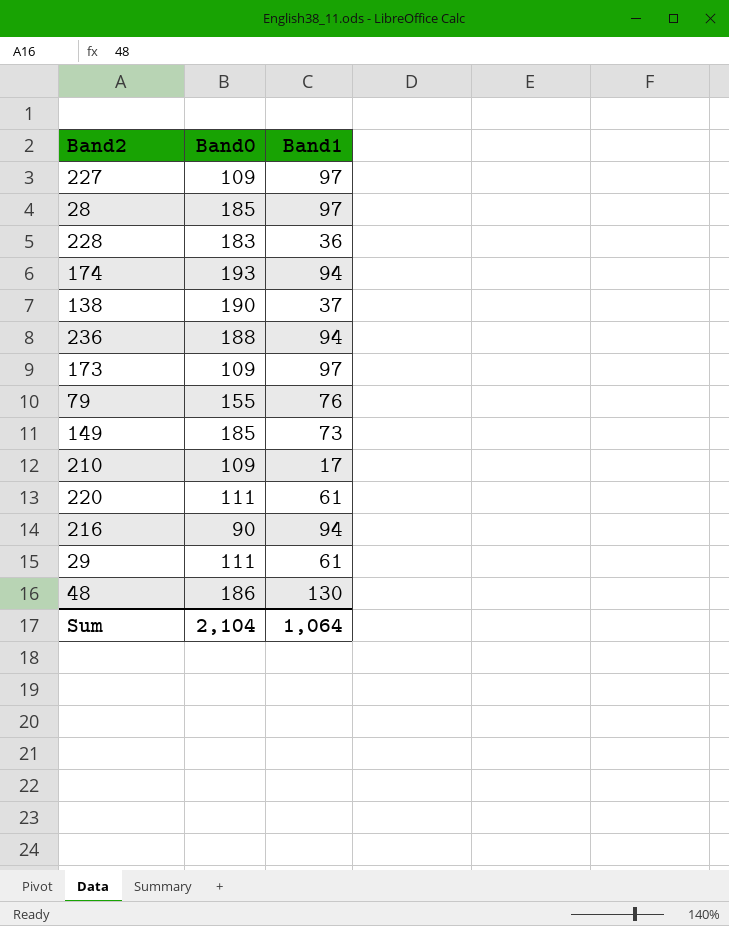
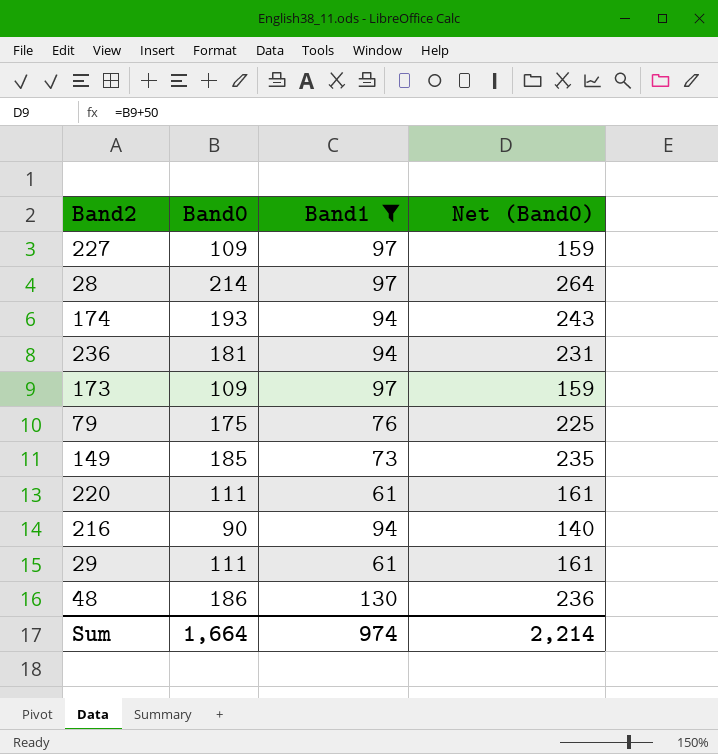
filter: none -> Band1 >= 61
column Net (Band0) | formula: none -> [Band0] + 50
28 | Band0: 185 -> 214
236 | Band0: 188 -> 181
79 | Band0: 155 -> 175
Sum | Band0: 2,104 -> 1,664
Sum | Band1: 1,064 -> 974

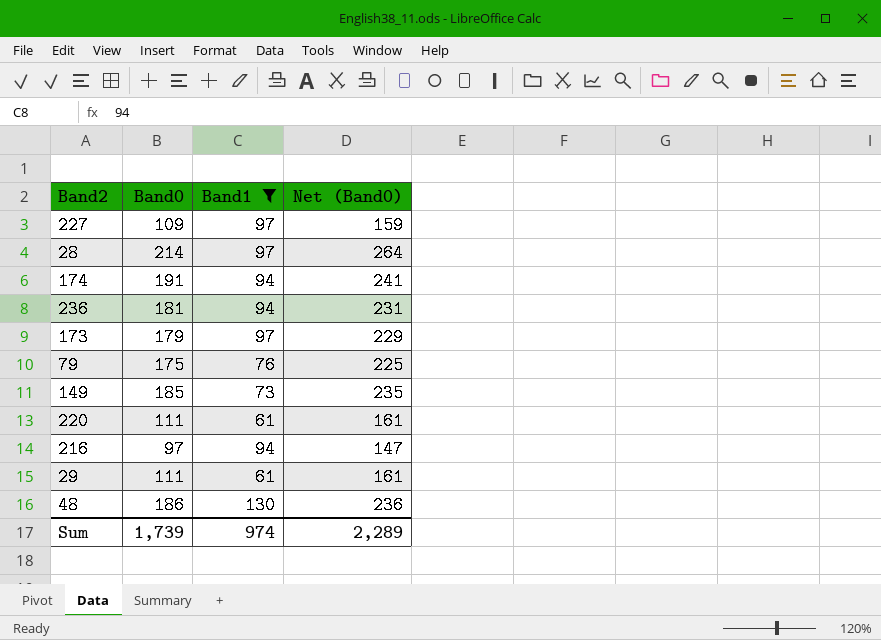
174 | Band0: 193 -> 191
174 | Net (Band0): 243 -> 241
173 | Band0: 109 -> 179
173 | Net (Band0): 159 -> 229
216 | Band0: 90 -> 97
216 | Net (Band0): 140 -> 147
Sum | Band0: 1,664 -> 1,739
Sum | Net (Band0): 2,214 -> 2,289

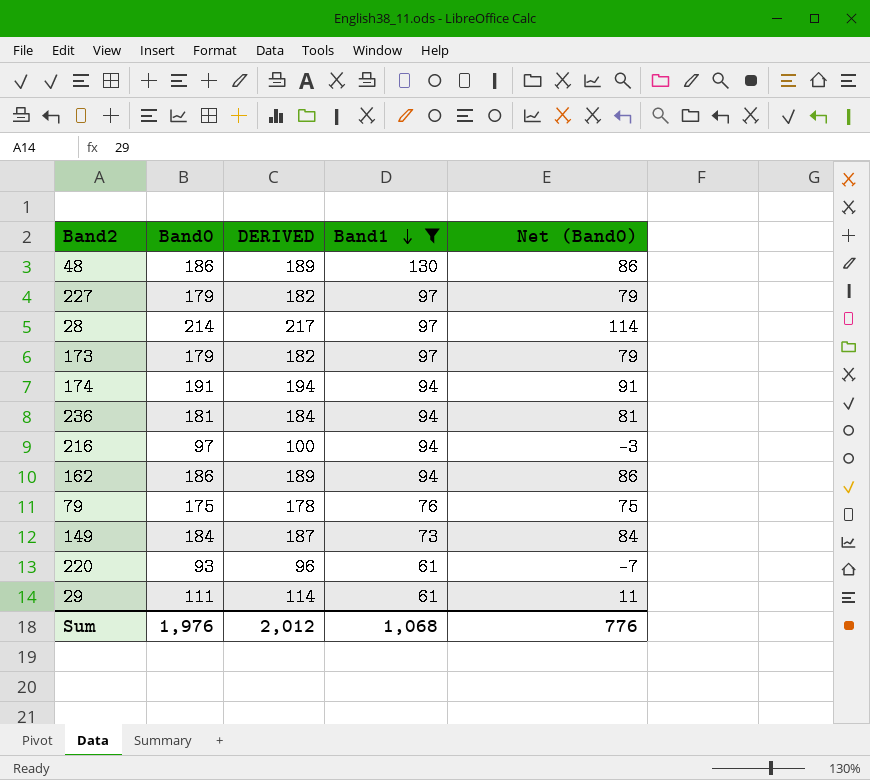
row order: none -> Band1 descending
column DERIVED | formula: none -> [Band0] + 3
column Net (Band0) | formula: [Band0] + 50 -> [Band0] - 100
227 | Band0: 109 -> 179
row 162: none -> 186 | 189 | 94 | 86
149 | Band0: 185 -> 184
220 | Band0: 111 -> 93
Sum | Band0: 1,739 -> 1,976
Sum | Band1: 974 -> 1,068
Sum | Net (Band0): 2,289 -> 776

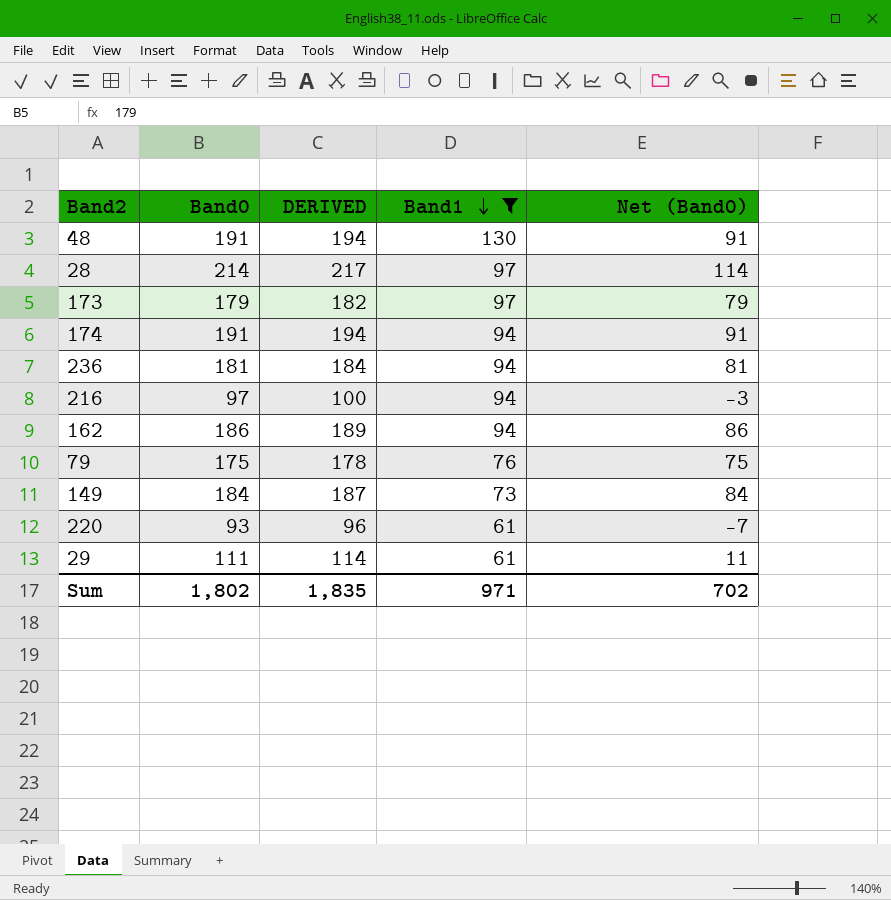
row 227: 179 | 182 | 97 | 79 -> none
48 | Band0: 186 -> 191
48 | DERIVED: 189 -> 194
48 | Net (Band0): 86 -> 91
Sum | Band0: 1,976 -> 1,802
Sum | DERIVED: 2,012 -> 1,835
Sum | Band1: 1,068 -> 971
Sum | Net (Band0): 776 -> 702

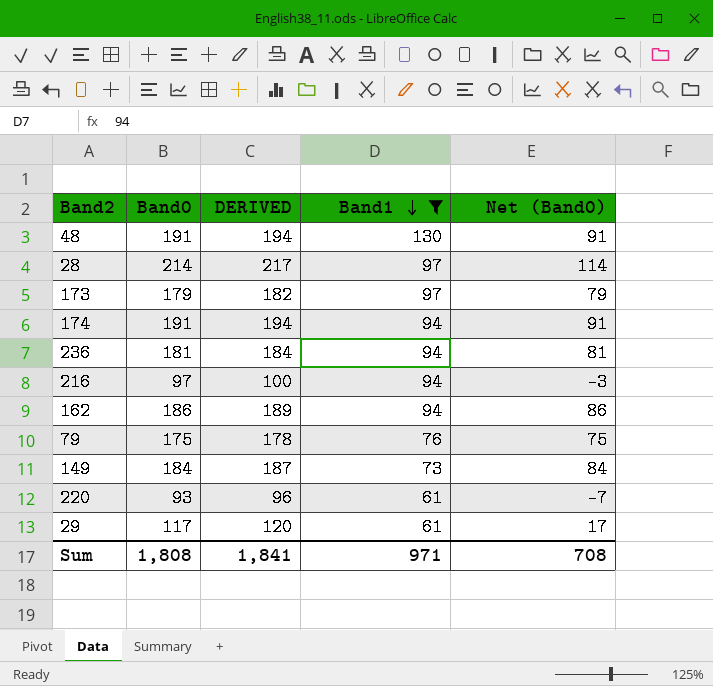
29 | Band0: 111 -> 117
29 | DERIVED: 114 -> 120
29 | Net (Band0): 11 -> 17
Sum | Band0: 1,802 -> 1,808
Sum | DERIVED: 1,835 -> 1,841
Sum | Net (Band0): 702 -> 708

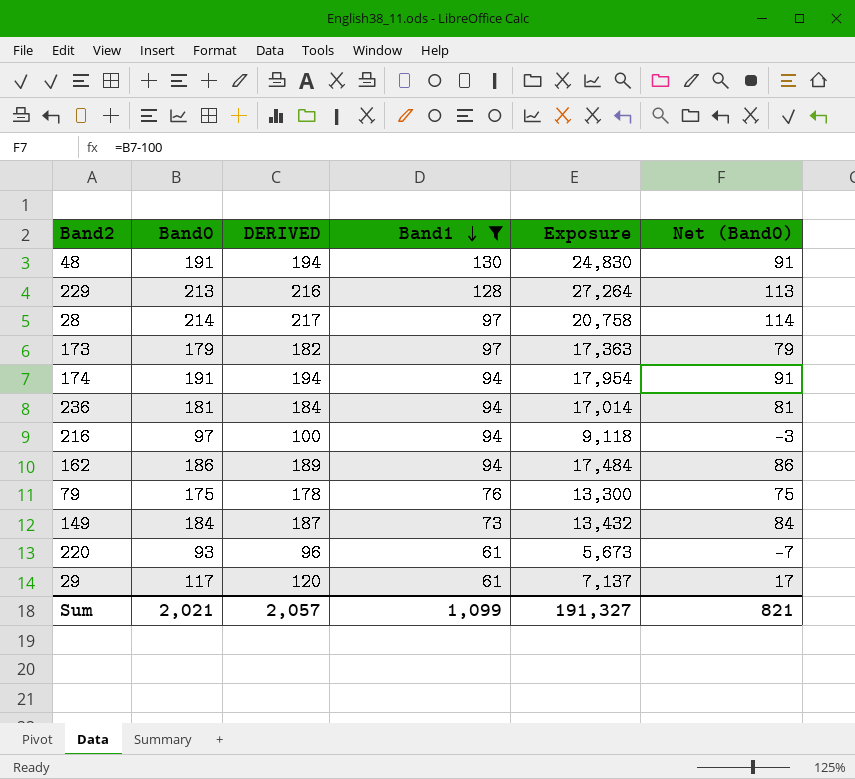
column Exposure | formula: none -> [Band0] * [Band1]
row 229: none -> 213 | 216 | 128 | 27,264 | 113
Sum | Band0: 1,808 -> 2,021
Sum | DERIVED: 1,841 -> 2,057
Sum | Band1: 971 -> 1,099
Sum | Net (Band0): 708 -> 821

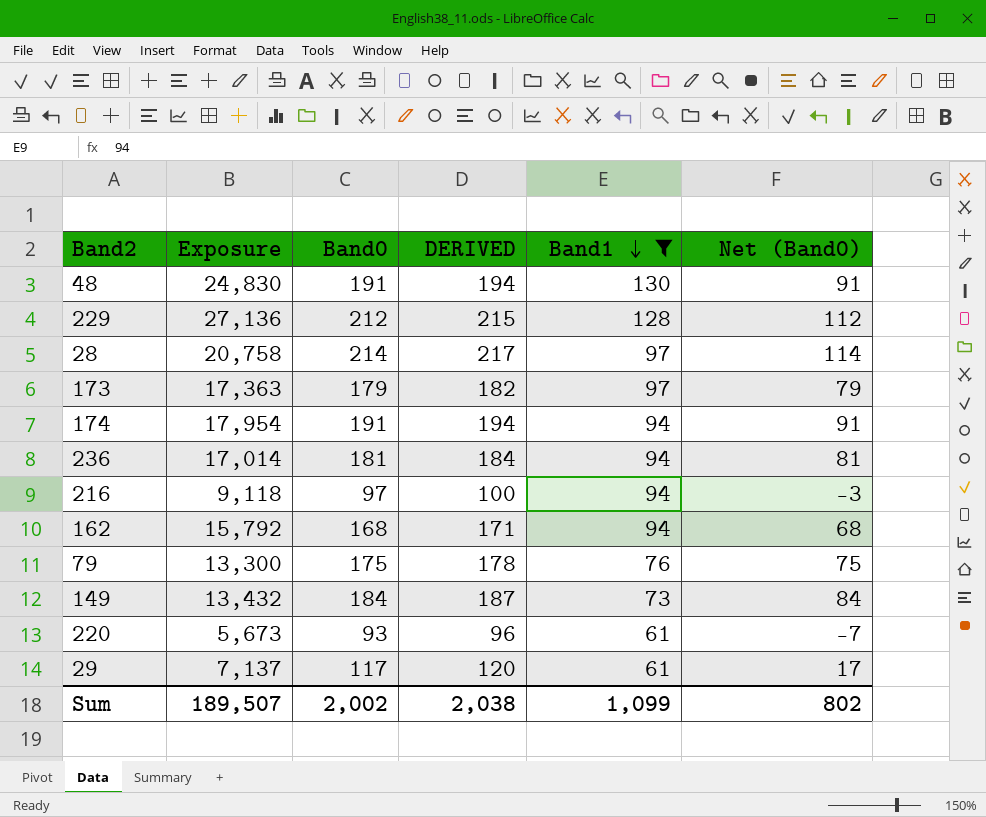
column Exposure | position: 5 -> 2
229 | Exposure: 27,264 -> 27,136
229 | Band0: 213 -> 212
229 | DERIVED: 216 -> 215
229 | Net (Band0): 113 -> 112
162 | Exposure: 17,484 -> 15,792
162 | Band0: 186 -> 168
162 | DERIVED: 189 -> 171
162 | Net (Band0): 86 -> 68
Sum | Exposure: 191,327 -> 189,507
Sum | Band0: 2,021 -> 2,002
Sum | DERIVED: 2,057 -> 2,038
Sum | Net (Band0): 821 -> 802

